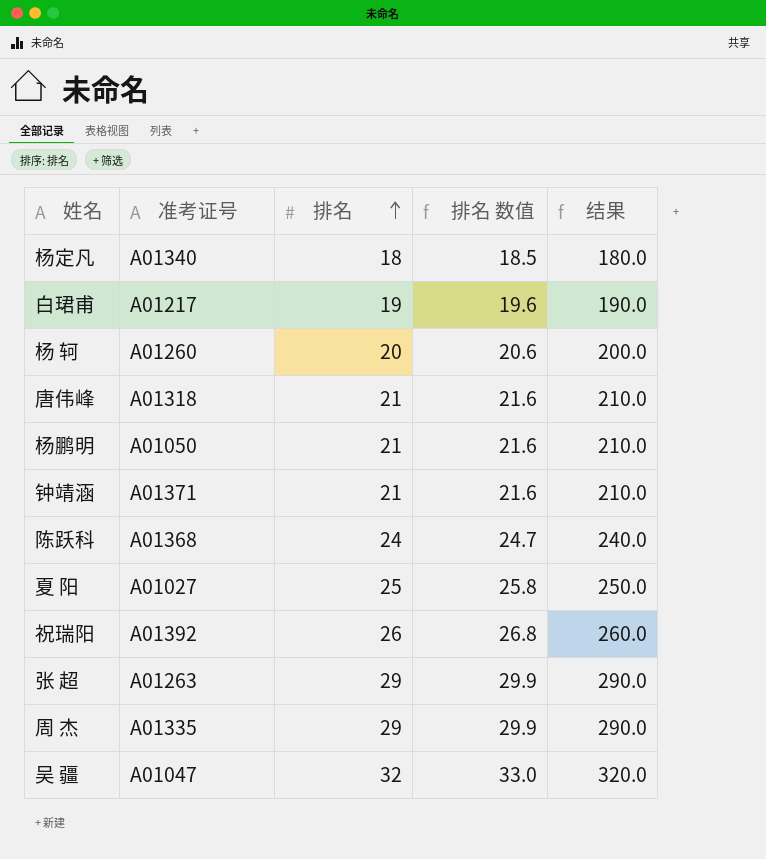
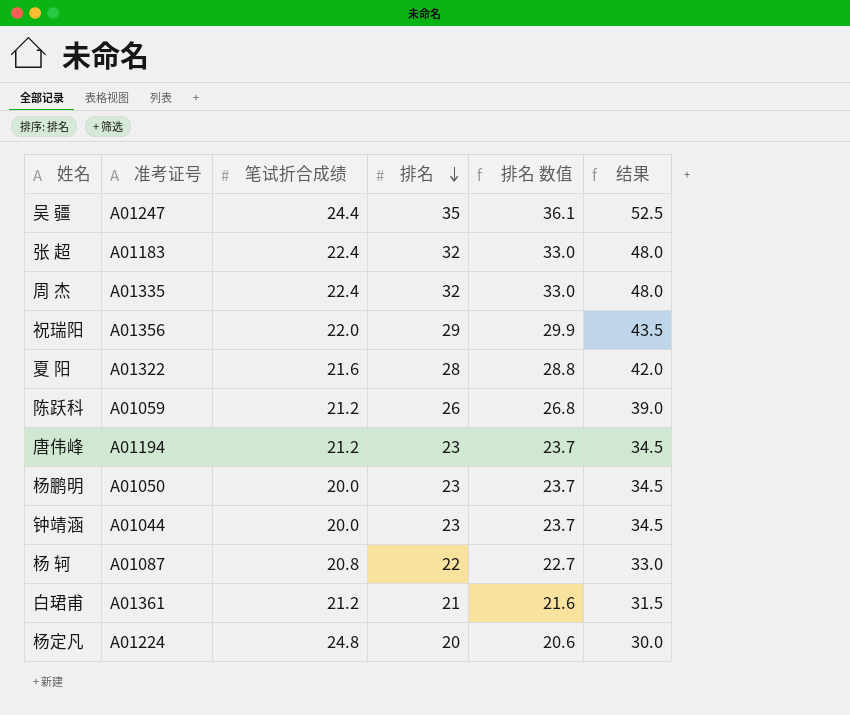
row order: 排名 ascending -> 排名 descending
column 笔试折合成绩 | position: none -> 3
column 结果 | formula: [排名] * 10 -> [排名] * 1.5
吴 疆 | 准考证号: A01047 -> A01247
吴 疆 | 排名: 32 -> 35
吴 疆 | 排名 数值: 33.0 -> 36.1
张 超 | 准考证号: A01263 -> A01183
张 超 | 排名: 29 -> 32
张 超 | 排名 数值: 29.9 -> 33.0
周 杰 | 排名: 29 -> 32
周 杰 | 排名 数值: 29.9 -> 33.0
祝瑞阳 | 准考证号: A01392 -> A01356
祝瑞阳 | 排名: 26 -> 29
祝瑞阳 | 排名 数值: 26.8 -> 29.9
夏 阳 | 准考证号: A01027 -> A01322
夏 阳 | 排名: 25 -> 28
夏 阳 | 排名 数值: 25.8 -> 28.8
陈跃科 | 准考证号: A01368 -> A01059
陈跃科 | 排名: 24 -> 26
陈跃科 | 排名 数值: 24.7 -> 26.8
唐伟峰 | 准考证号: A01318 -> A01194
唐伟峰 | 排名: 21 -> 23
唐伟峰 | 排名 数值: 21.6 -> 23.7
杨鹏明 | 排名: 21 -> 23
杨鹏明 | 排名 数值: 21.6 -> 23.7
钟靖涵 | 准考证号: A01371 -> A01044
钟靖涵 | 排名: 21 -> 23
钟靖涵 | 排名 数值: 21.6 -> 23.7
杨 轲 | 准考证号: A01260 -> A01087
杨 轲 | 排名: 20 -> 22
杨 轲 | 排名 数值: 20.6 -> 22.7
白珺甫 | 准考证号: A01217 -> A01361
白珺甫 | 排名: 19 -> 21
白珺甫 | 排名 数值: 19.6 -> 21.6
杨定凡 | 准考证号: A01340 -> A01224
杨定凡 | 排名: 18 -> 20
杨定凡 | 排名 数值: 18.5 -> 20.6

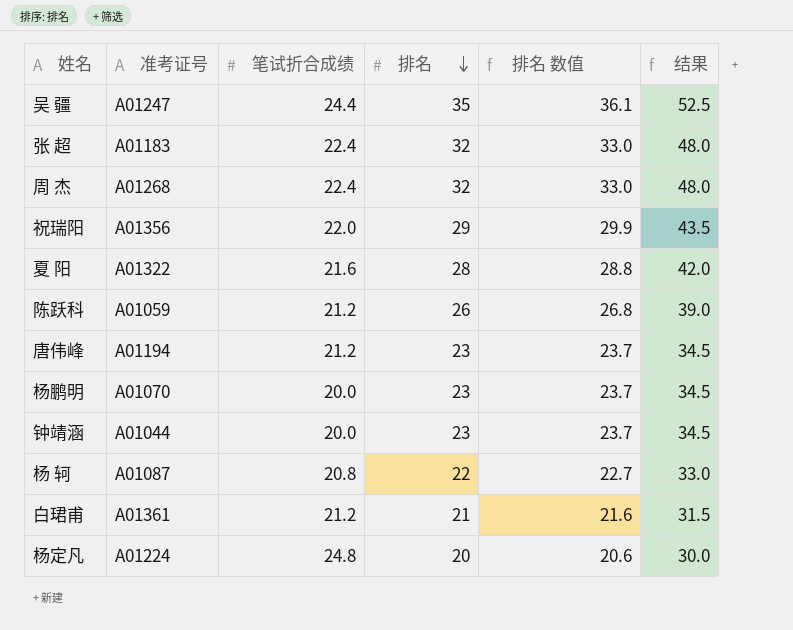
周 杰 | 准考证号: A01335 -> A01268
杨鹏明 | 准考证号: A01050 -> A01070

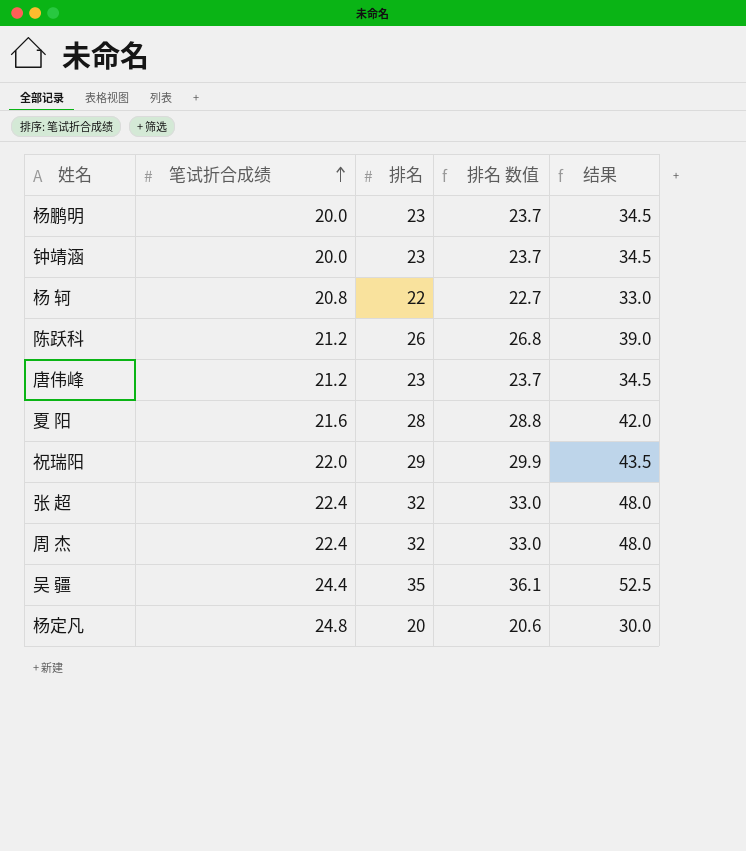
row order: 排名 descending -> 笔试折合成绩 ascending
column 准考证号 | position: 2 -> none
row 白珺甫: A01361 | 21.2 | 21 | 21.6 | 31.5 -> none

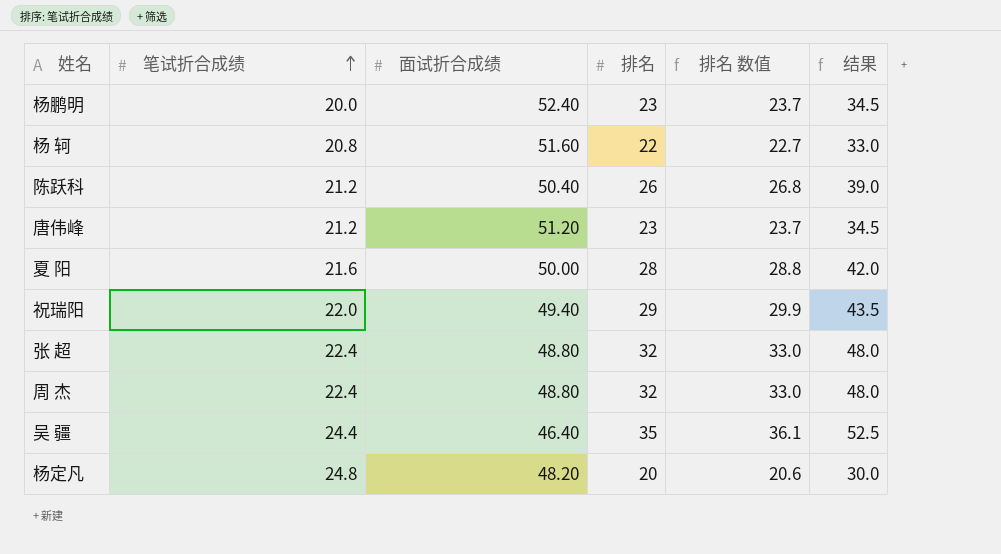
column 面试折合成绩 | position: none -> 3
row 钟靖涵: 20.0 | 23 | 23.7 | 34.5 -> none

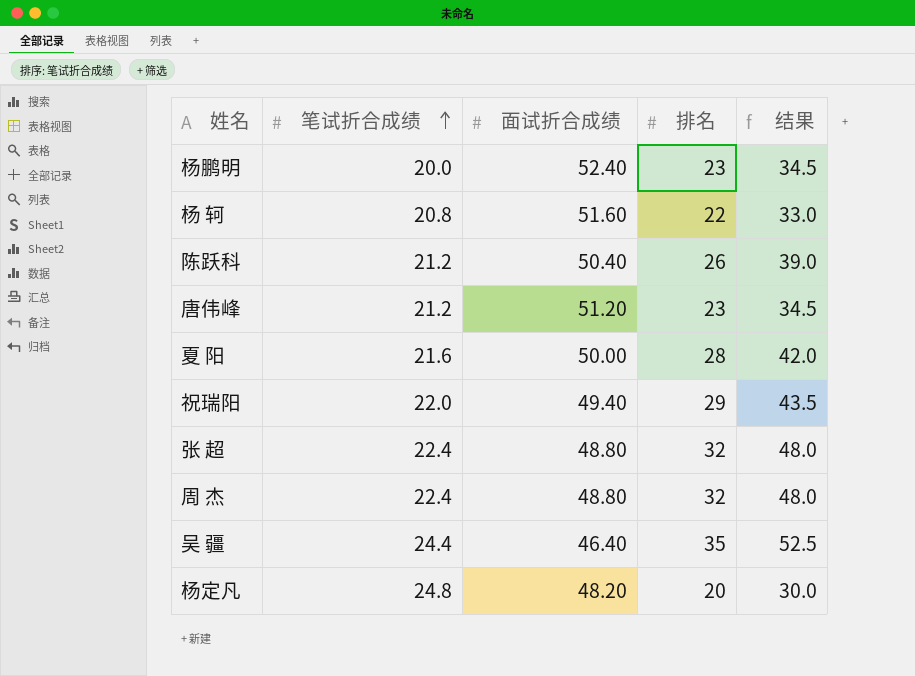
column 排名 数值 | formula: [排名] * 1.03 -> none

